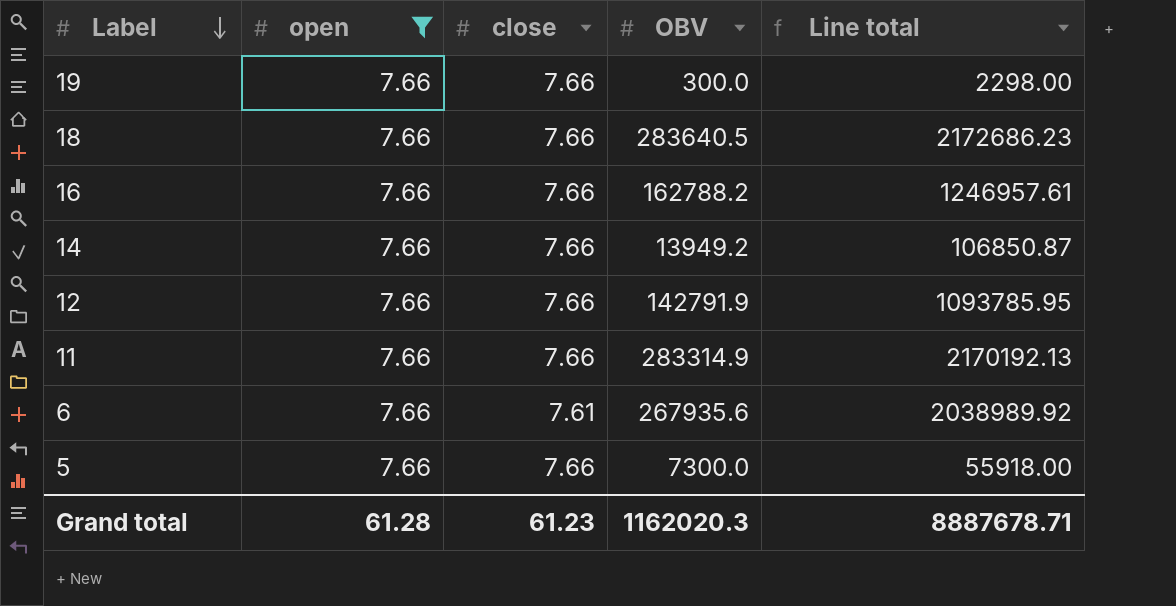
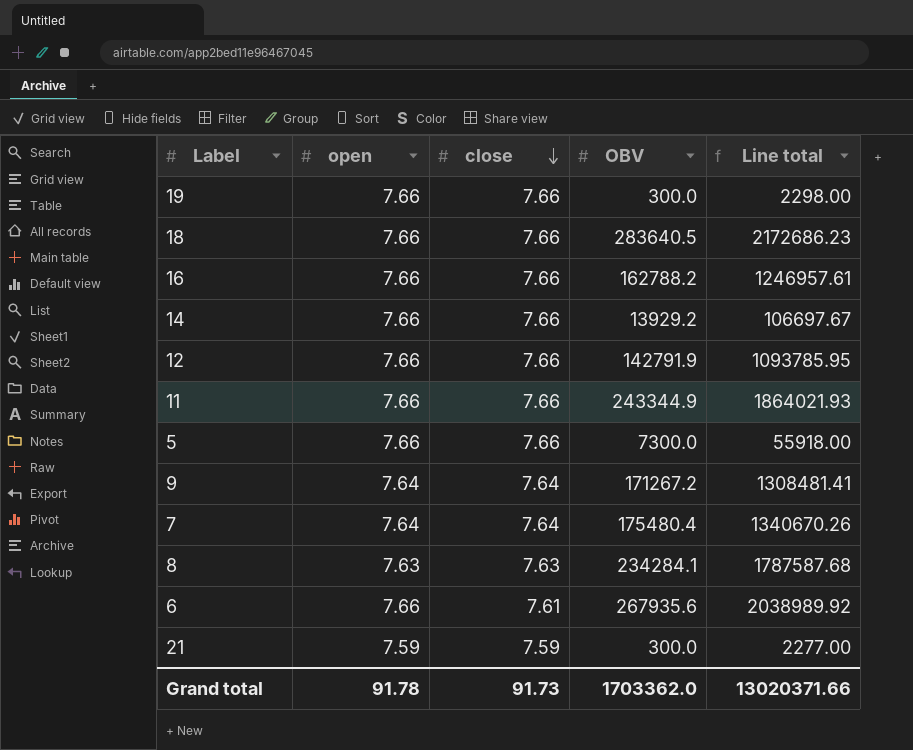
filter: open = 7.66 -> none
row order: Label descending -> close descending
14 | OBV: 13949.2 -> 13929.2
14 | Line total: 106850.87 -> 106697.67
11 | OBV: 283314.9 -> 243344.9
11 | Line total: 2170192.13 -> 1864021.93
Grand total | open: 61.28 -> 91.78
Grand total | close: 61.23 -> 91.73
Grand total | OBV: 1162020.3 -> 1703362.0
Grand total | Line total: 8887678.71 -> 13020371.66

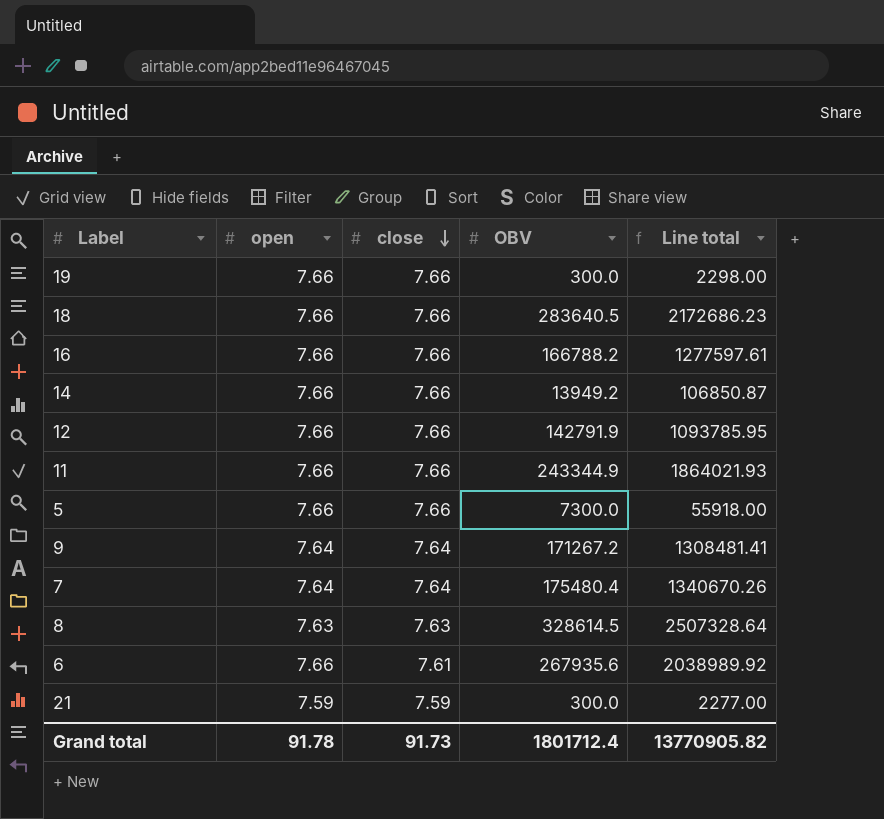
16 | OBV: 162788.2 -> 166788.2
16 | Line total: 1246957.61 -> 1277597.61
14 | OBV: 13929.2 -> 13949.2
14 | Line total: 106697.67 -> 106850.87
8 | OBV: 234284.1 -> 328614.5
8 | Line total: 1787587.68 -> 2507328.64
Grand total | OBV: 1703362.0 -> 1801712.4
Grand total | Line total: 13020371.66 -> 13770905.82

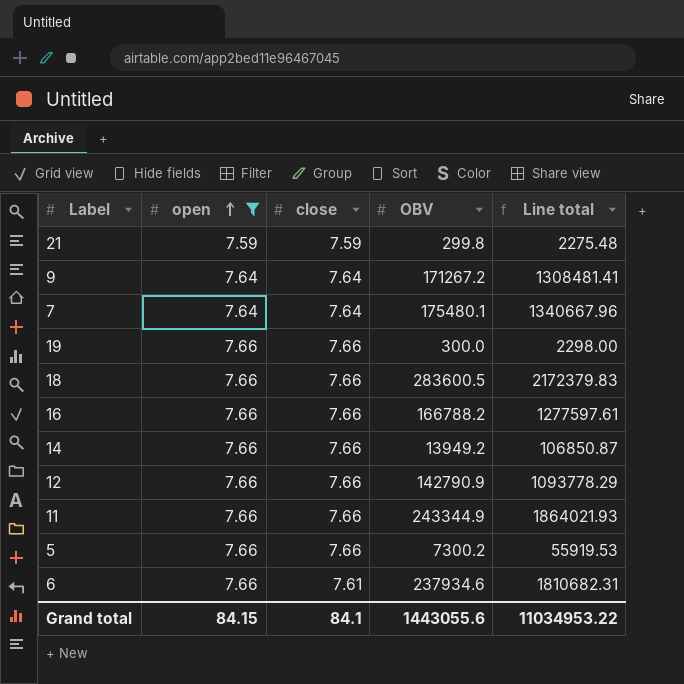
filter: none -> open != 7.63
row order: close descending -> open ascending
21 | OBV: 300.0 -> 299.8
21 | Line total: 2277.00 -> 2275.48
7 | OBV: 175480.4 -> 175480.1
7 | Line total: 1340670.26 -> 1340667.96
18 | OBV: 283640.5 -> 283600.5
18 | Line total: 2172686.23 -> 2172379.83
12 | OBV: 142791.9 -> 142790.9
12 | Line total: 1093785.95 -> 1093778.29
5 | OBV: 7300.0 -> 7300.2
5 | Line total: 55918.00 -> 55919.53
6 | OBV: 267935.6 -> 237934.6
6 | Line total: 2038989.92 -> 1810682.31
Grand total | open: 91.78 -> 84.15
Grand total | close: 91.73 -> 84.1
Grand total | OBV: 1801712.4 -> 1443055.6
Grand total | Line total: 13770905.82 -> 11034953.22

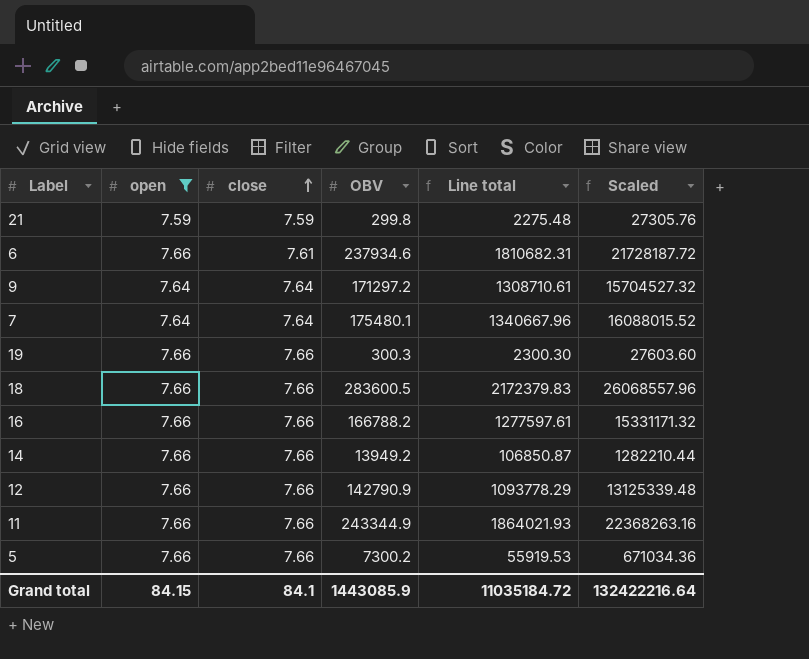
row order: open ascending -> close ascending
column Scaled | formula: none -> [Line total] * 12
9 | OBV: 171267.2 -> 171297.2
9 | Line total: 1308481.41 -> 1308710.61
19 | OBV: 300.0 -> 300.3
19 | Line total: 2298.00 -> 2300.30
Grand total | OBV: 1443055.6 -> 1443085.9
Grand total | Line total: 11034953.22 -> 11035184.72

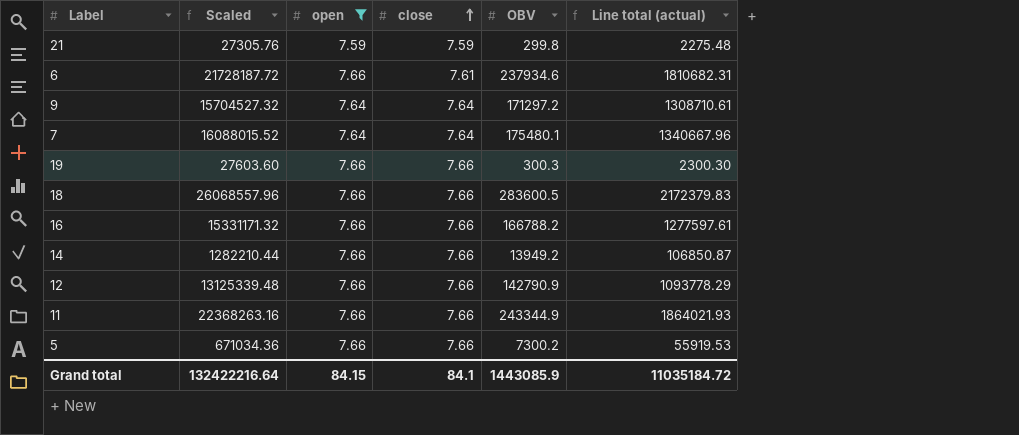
column Scaled | position: 6 -> 2
column name: Line total -> Line total (actual)

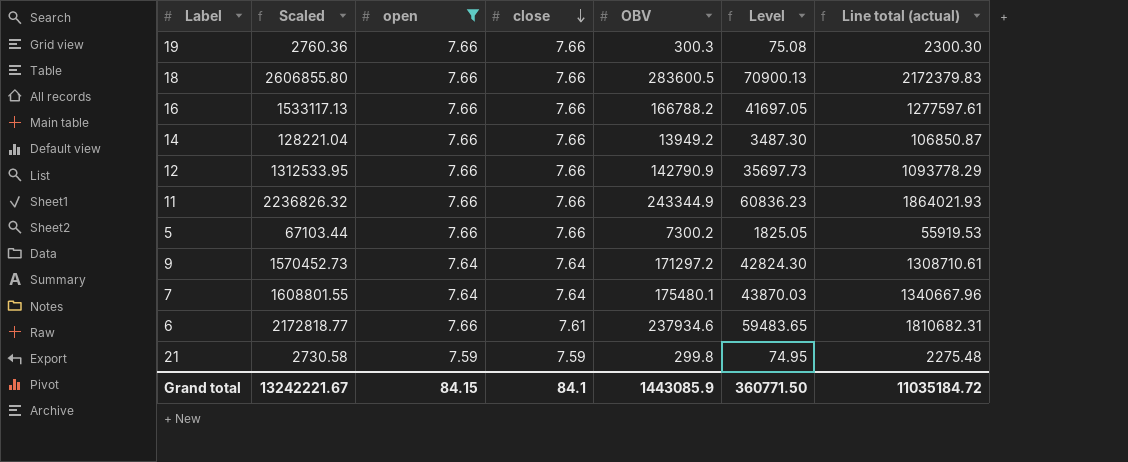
row order: close ascending -> close descending
column Scaled | formula: [Line total (actual)] * 12 -> [Line total (actual)] * 1.2
column Level | formula: none -> [OBV] * 0.25
Grand total | Scaled: 132422216.64 -> 13242221.67

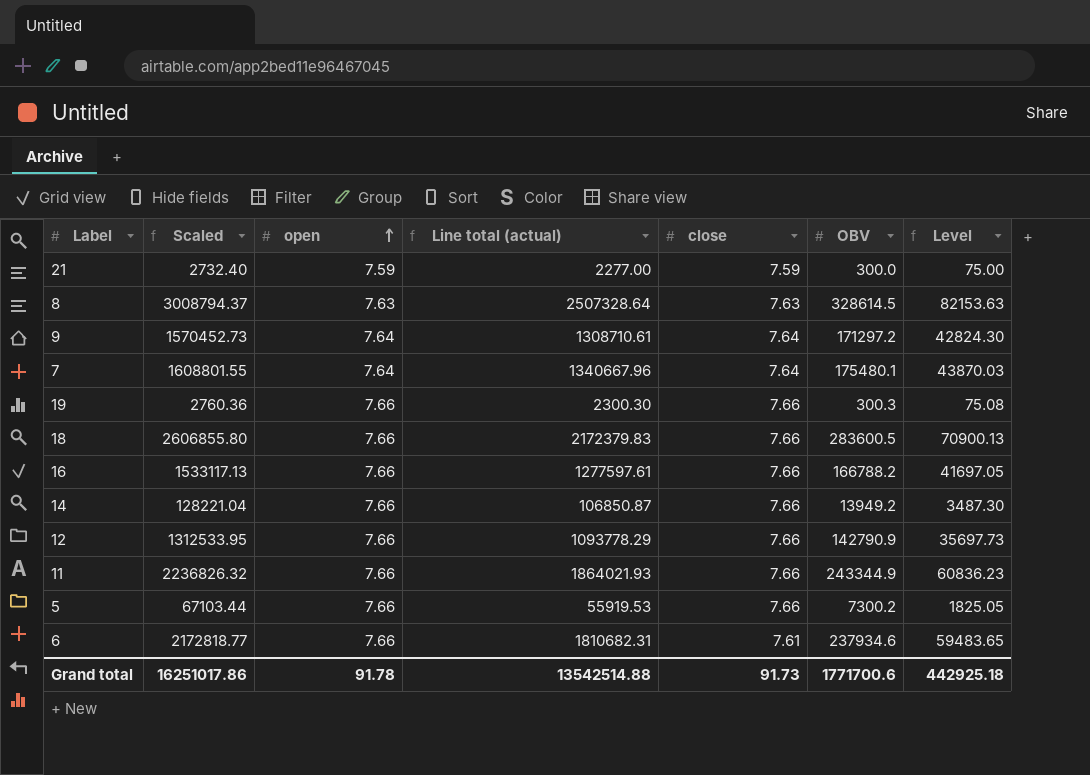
filter: open != 7.63 -> none
row order: close descending -> open ascending
column Line total (actual) | position: 7 -> 4
21 | Scaled: 2730.58 -> 2732.40
21 | Line total (actual): 2275.48 -> 2277.00
21 | OBV: 299.8 -> 300.0
21 | Level: 74.95 -> 75.00
Grand total | Scaled: 13242221.67 -> 16251017.86
Grand total | open: 84.15 -> 91.78
Grand total | Line total (actual): 11035184.72 -> 13542514.88
Grand total | close: 84.1 -> 91.73
Grand total | OBV: 1443085.9 -> 1771700.6
Grand total | Level: 360771.50 -> 442925.18

